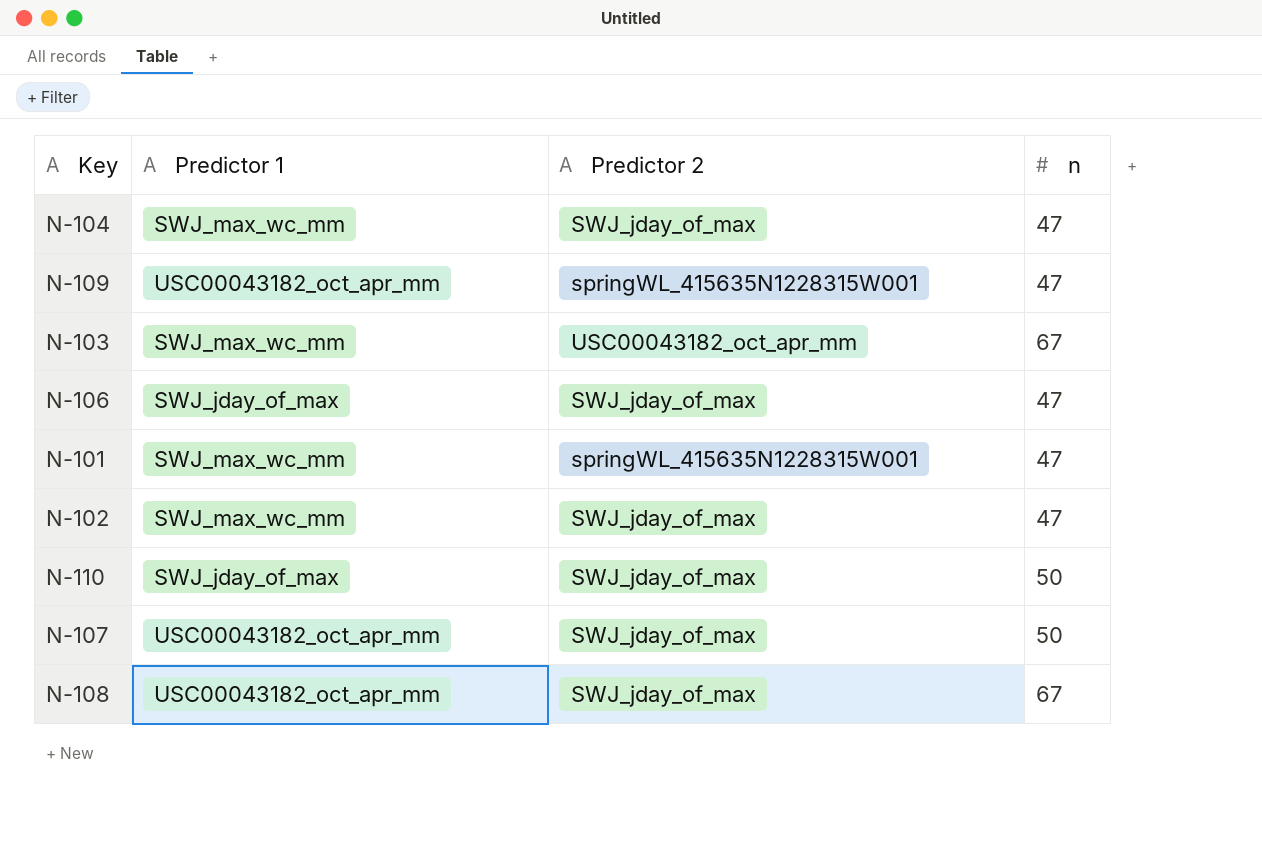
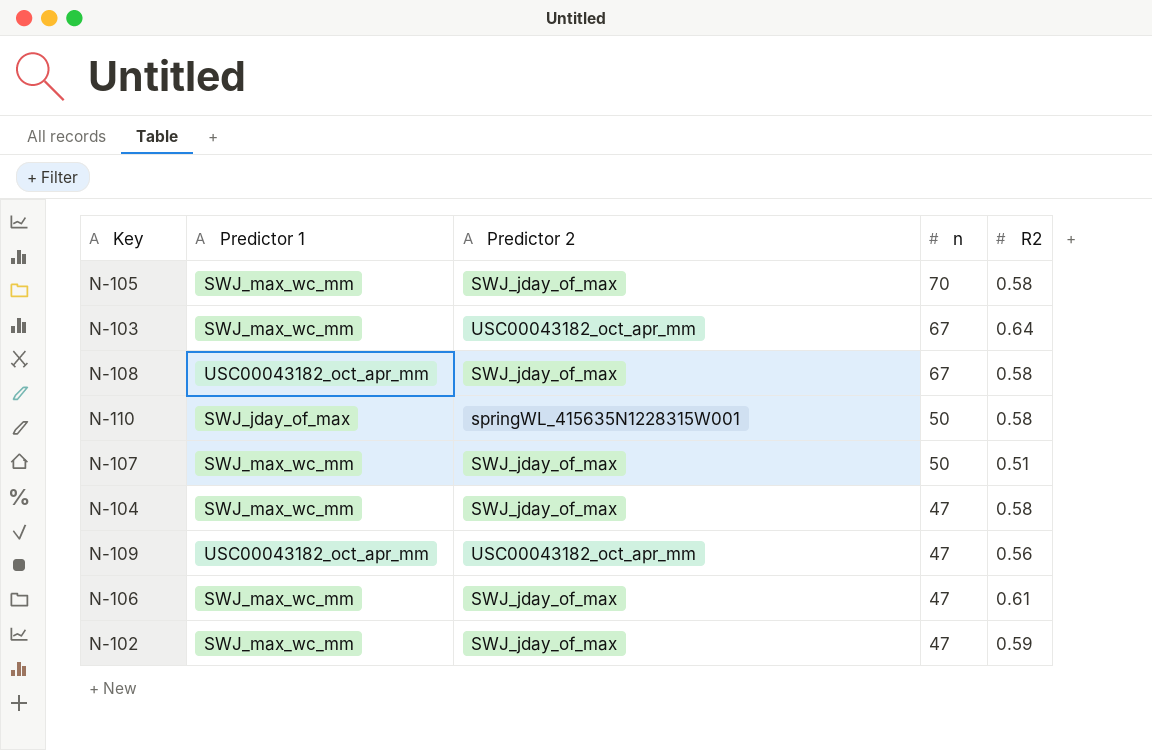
row order: none -> n descending
column R2 | position: none -> 5
row N-101: SWJ_max_wc_mm | springWL_415635N1228315W001 | 47 -> none
row N-105: none -> SWJ_max_wc_mm | SWJ_jday_of_max | 70 | 0.58
N-110 | Predictor 2: SWJ_jday_of_max -> springWL_415635N1228315W001
N-107 | Predictor 1: USC00043182_oct_apr_mm -> SWJ_max_wc_mm
N-109 | Predictor 2: springWL_415635N1228315W001 -> USC00043182_oct_apr_mm
N-106 | Predictor 1: SWJ_jday_of_max -> SWJ_max_wc_mm

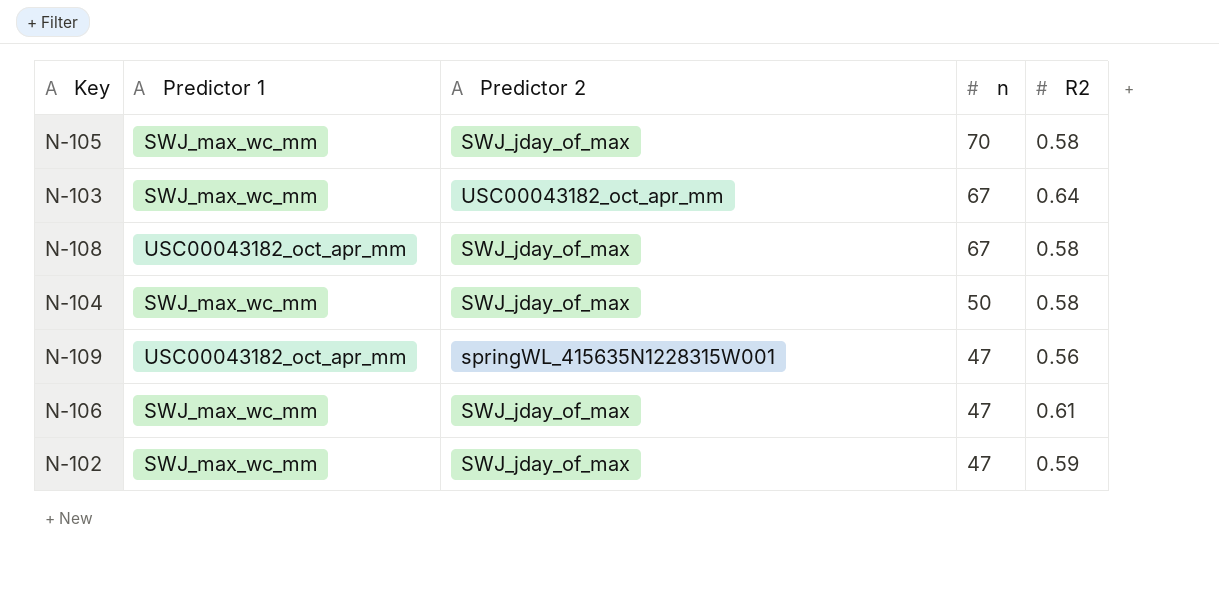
row N-110: SWJ_jday_of_max | springWL_415635N1228315W001 | 50 | 0.58 -> none
row N-107: SWJ_max_wc_mm | SWJ_jday_of_max | 50 | 0.51 -> none
N-104 | n: 47 -> 50
N-109 | Predictor 2: USC00043182_oct_apr_mm -> springWL_415635N1228315W001

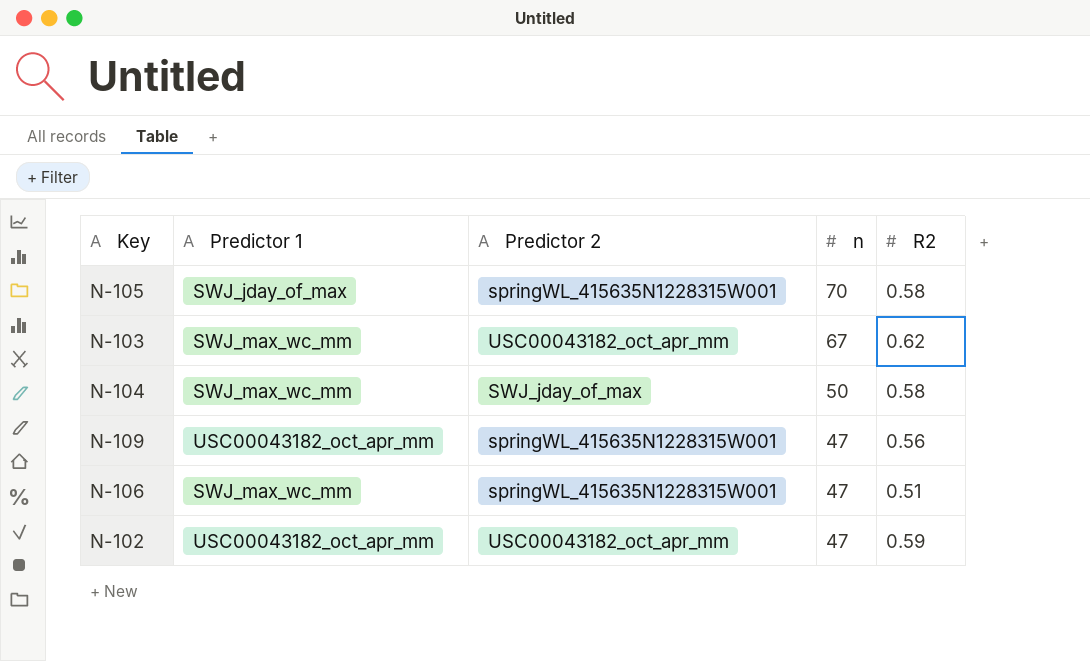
row N-108: USC00043182_oct_apr_mm | SWJ_jday_of_max | 67 | 0.58 -> none
N-105 | Predictor 1: SWJ_max_wc_mm -> SWJ_jday_of_max
N-105 | Predictor 2: SWJ_jday_of_max -> springWL_415635N1228315W001
N-103 | R2: 0.64 -> 0.62
N-106 | Predictor 2: SWJ_jday_of_max -> springWL_415635N1228315W001
N-106 | R2: 0.61 -> 0.51
N-102 | Predictor 1: SWJ_max_wc_mm -> USC00043182_oct_apr_mm
N-102 | Predictor 2: SWJ_jday_of_max -> USC00043182_oct_apr_mm

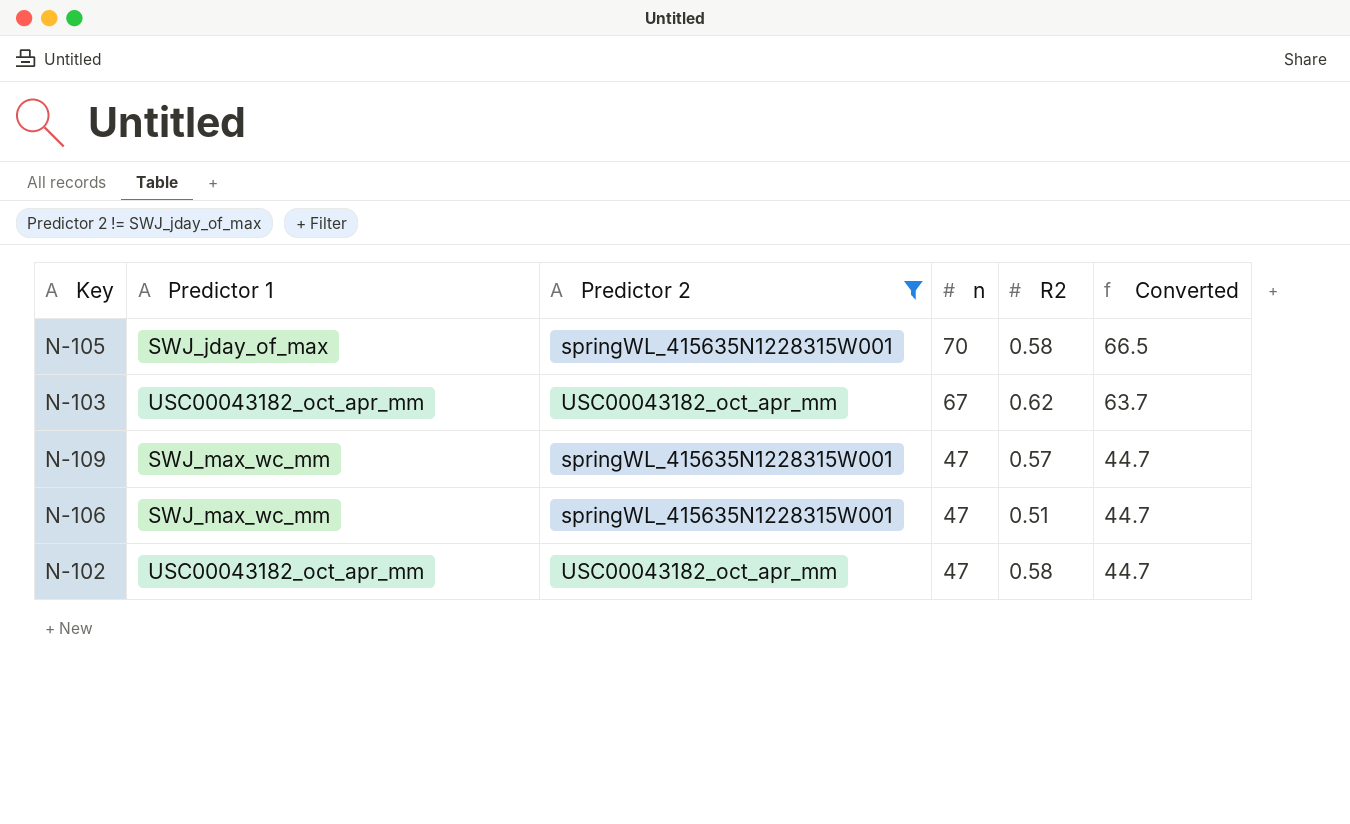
filter: none -> Predictor 2 != SWJ_jday_of_max
column Converted | formula: none -> [n] * 0.95
N-103 | Predictor 1: SWJ_max_wc_mm -> USC00043182_oct_apr_mm
N-109 | Predictor 1: USC00043182_oct_apr_mm -> SWJ_max_wc_mm
N-109 | R2: 0.56 -> 0.57
N-102 | R2: 0.59 -> 0.58

